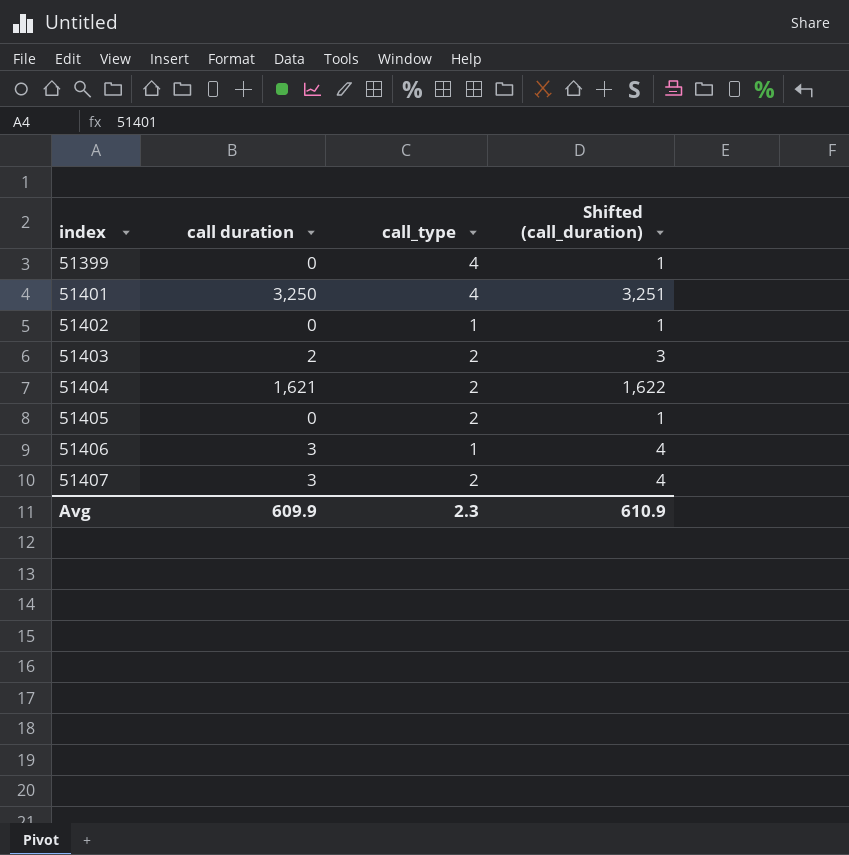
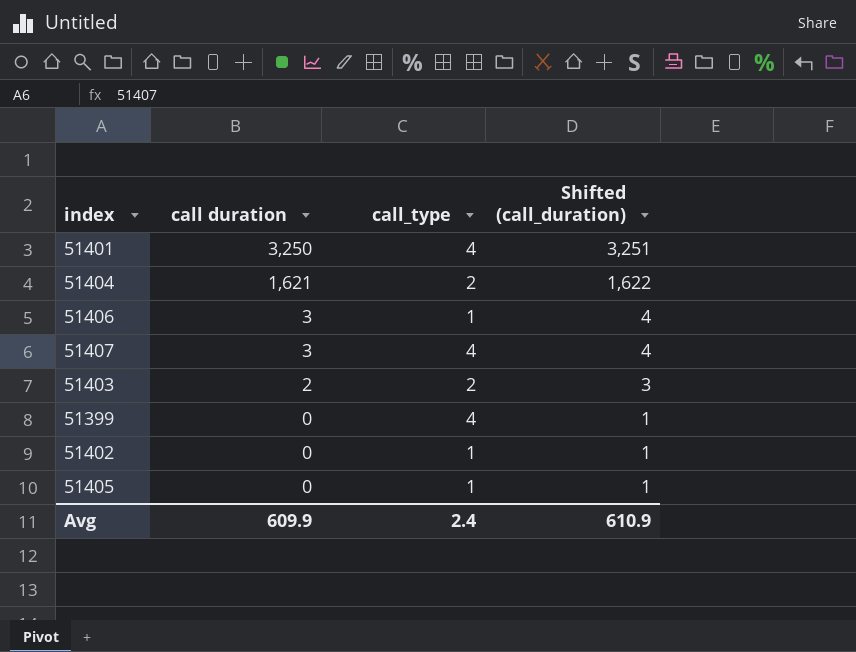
row order: index ascending -> call duration descending
51407 | call_type: 2 -> 4
51405 | call_type: 2 -> 1
Avg | call_type: 2.3 -> 2.4

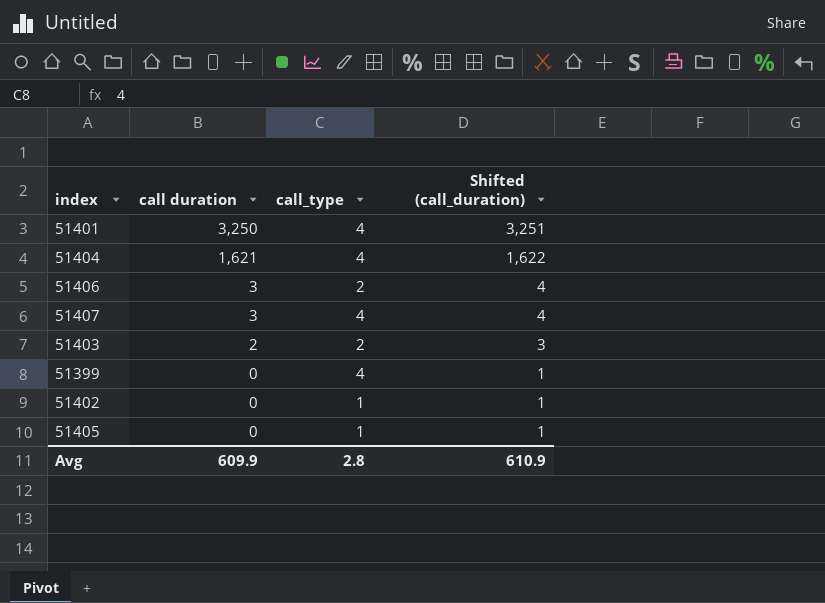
51404 | call_type: 2 -> 4
51406 | call_type: 1 -> 2
Avg | call_type: 2.4 -> 2.8

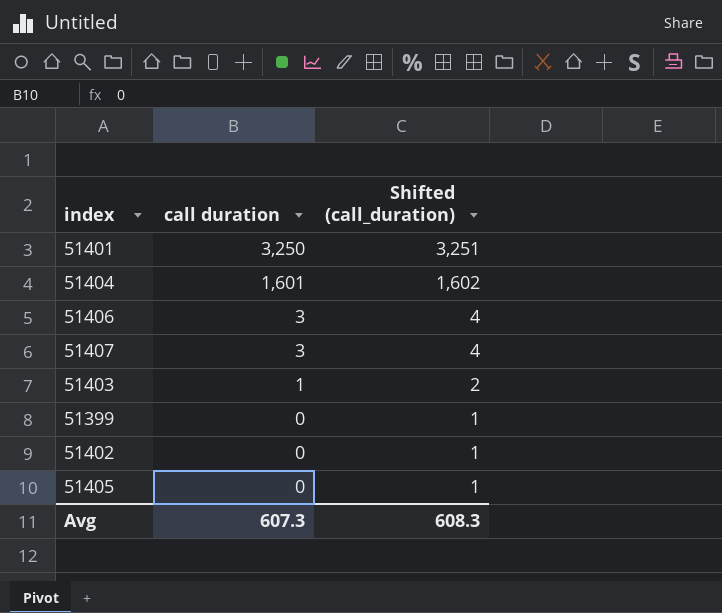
column call_type | position: 3 -> none
51404 | call duration: 1,621 -> 1,601
51404 | Shifted (call_duration): 1,622 -> 1,602
51403 | call duration: 2 -> 1
51403 | Shifted (call_duration): 3 -> 2
Avg | call duration: 609.9 -> 607.3
Avg | Shifted (call_duration): 610.9 -> 608.3

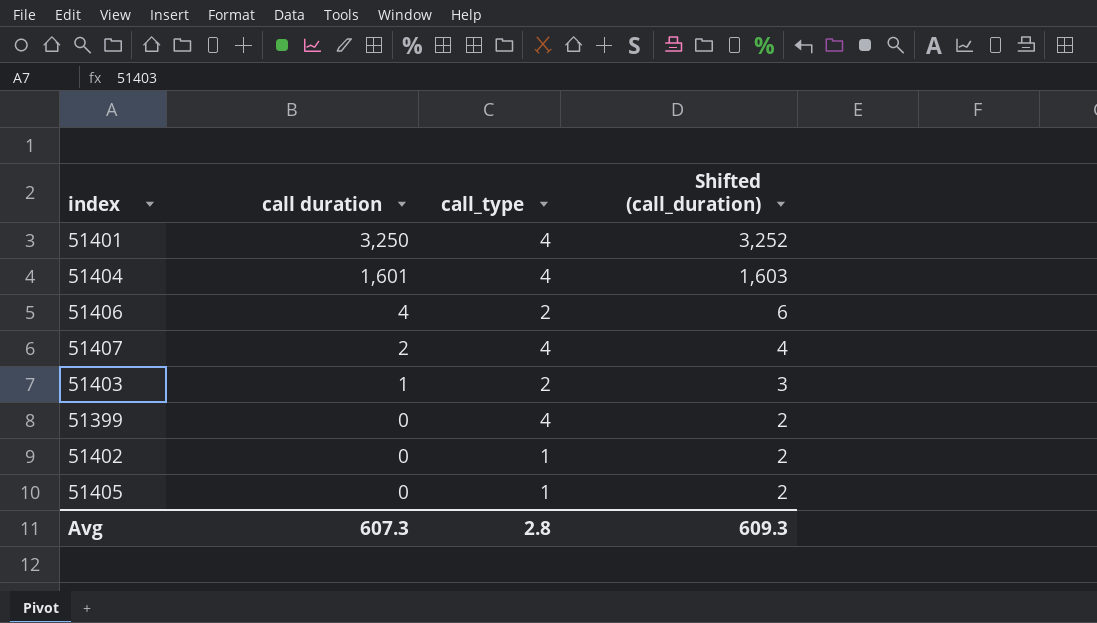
column call_type | position: none -> 3
column Shifted (call_duration) | formula: [call duration] + 1 -> [call duration] + 2
51406 | call duration: 3 -> 4
51407 | call duration: 3 -> 2
Avg | Shifted (call_duration): 608.3 -> 609.3

